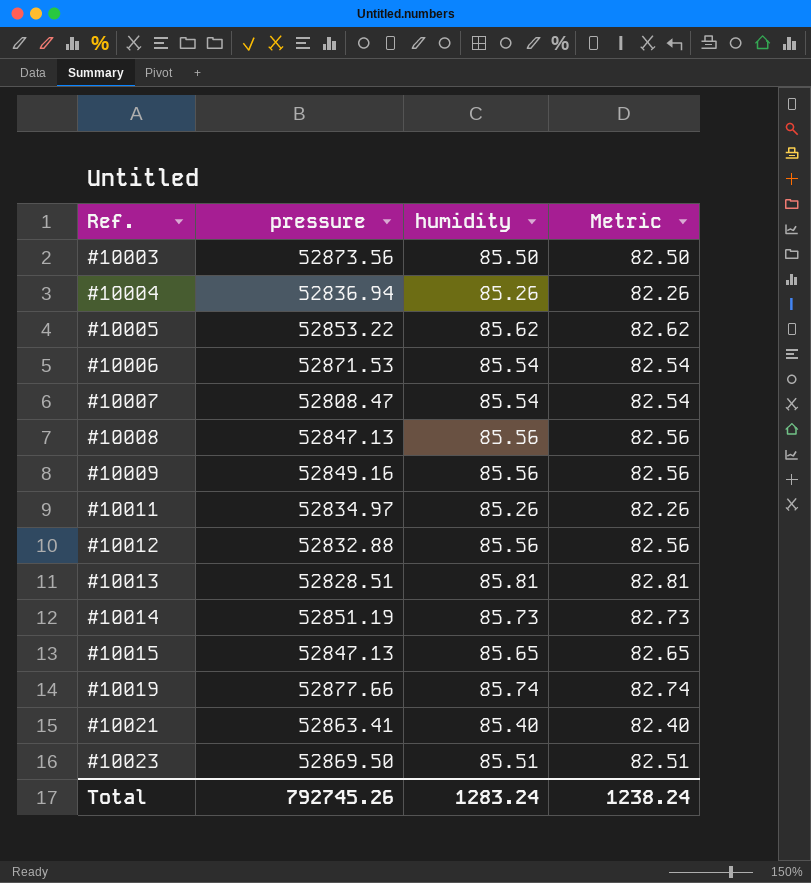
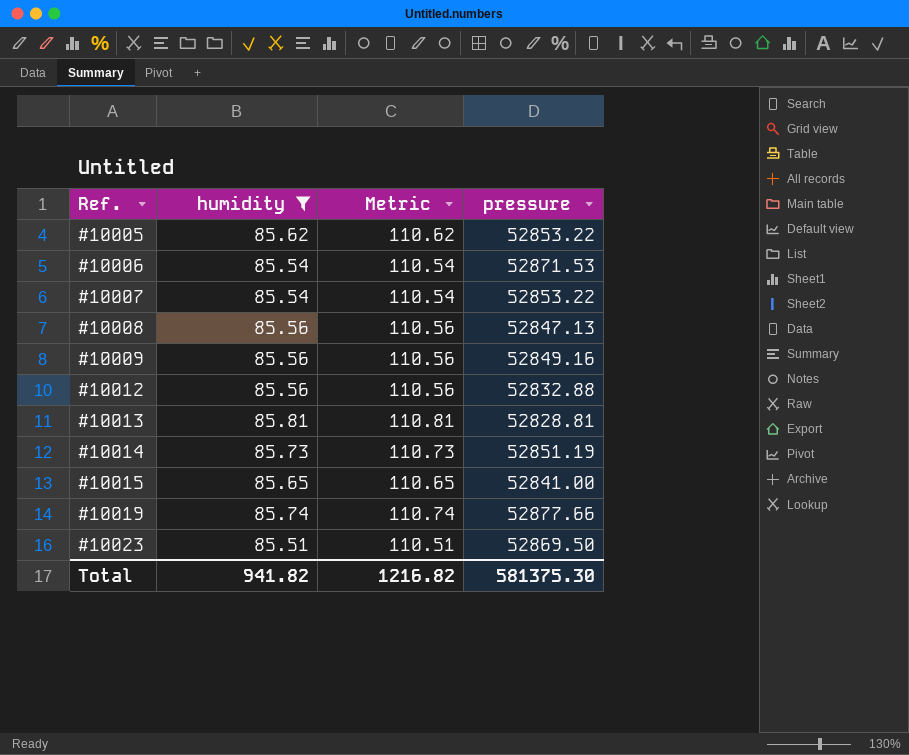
filter: none -> humidity >= 85.51
column Metric | formula: [humidity] - 3 -> [humidity] + 25
column pressure | position: 2 -> 4
#10007 | pressure: 52808.47 -> 52853.22
#10013 | pressure: 52828.51 -> 52828.81
#10015 | pressure: 52847.13 -> 52841.00
Total | humidity: 1283.24 -> 941.82
Total | Metric: 1238.24 -> 1216.82
Total | pressure: 792745.26 -> 581375.30

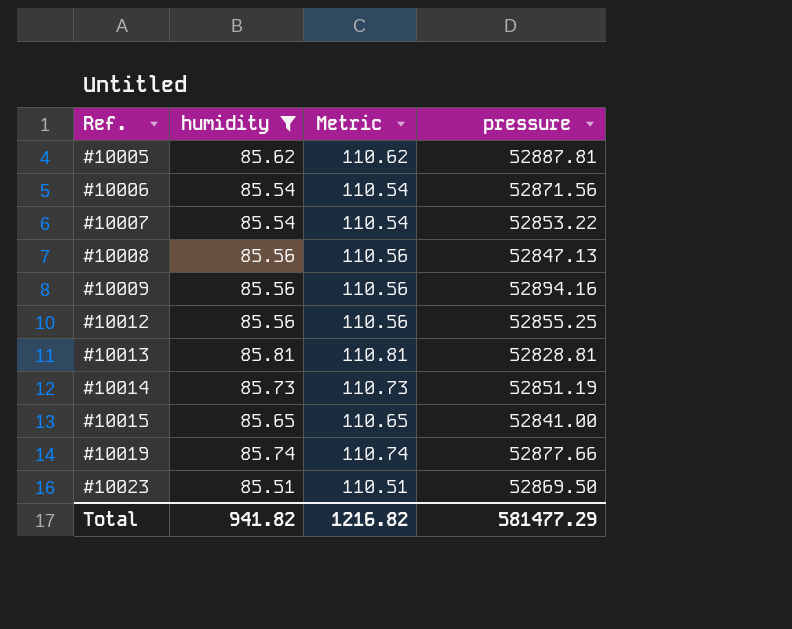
#10005 | pressure: 52853.22 -> 52887.81
#10006 | pressure: 52871.53 -> 52871.56
#10009 | pressure: 52849.16 -> 52894.16
#10012 | pressure: 52832.88 -> 52855.25
Total | pressure: 581375.30 -> 581477.29

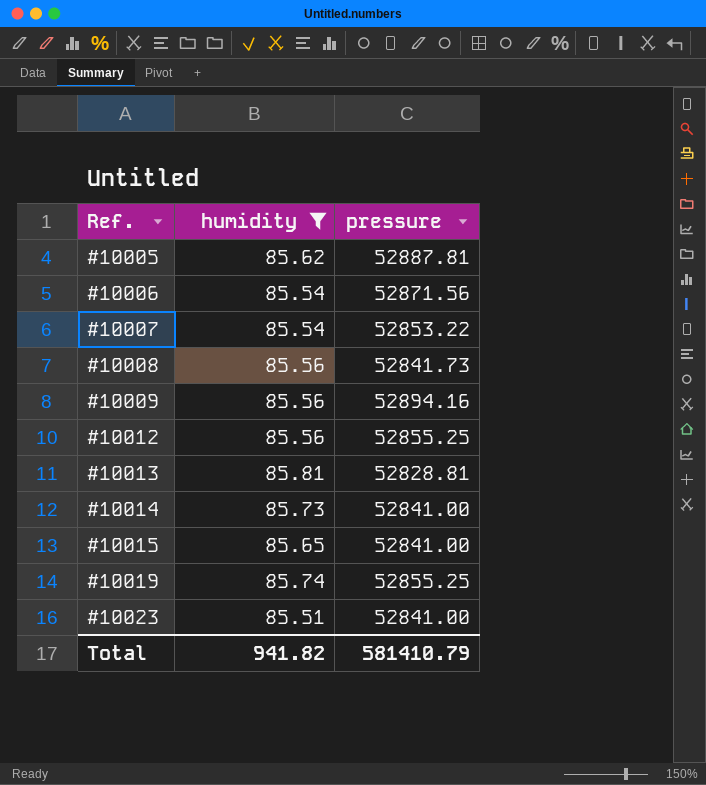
column Metric | formula: [humidity] + 25 -> none
#10008 | pressure: 52847.13 -> 52841.73
#10014 | pressure: 52851.19 -> 52841.00
#10019 | pressure: 52877.66 -> 52855.25
#10023 | pressure: 52869.50 -> 52841.00
Total | pressure: 581477.29 -> 581410.79

